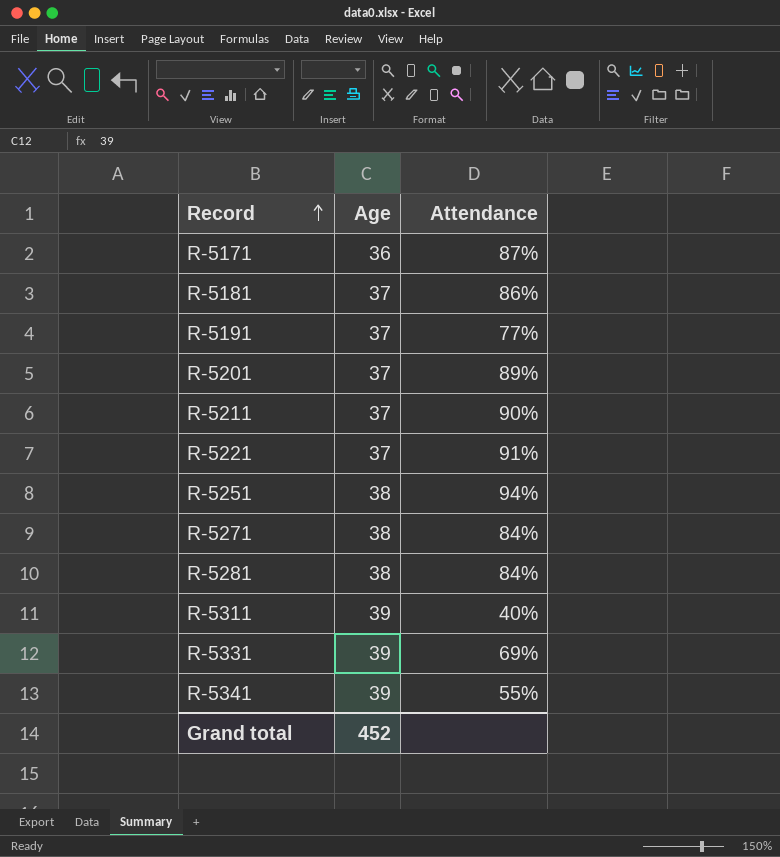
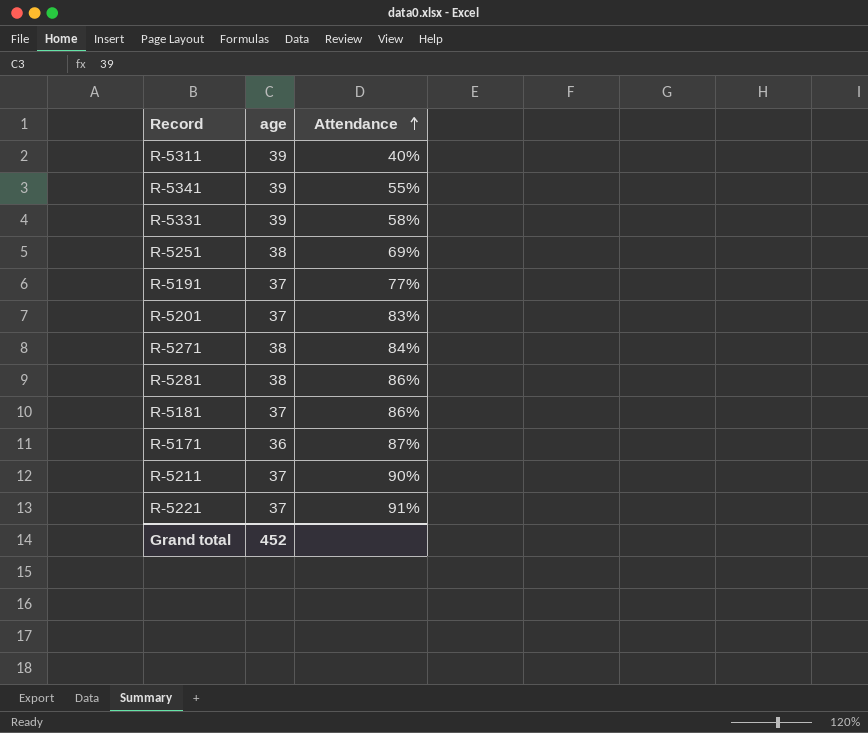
row order: Record ascending -> Attendance ascending
column name: Age -> age
R-5331 | Attendance: 69% -> 58%
R-5251 | Attendance: 94% -> 69%
R-5201 | Attendance: 89% -> 83%
R-5281 | Attendance: 84% -> 86%

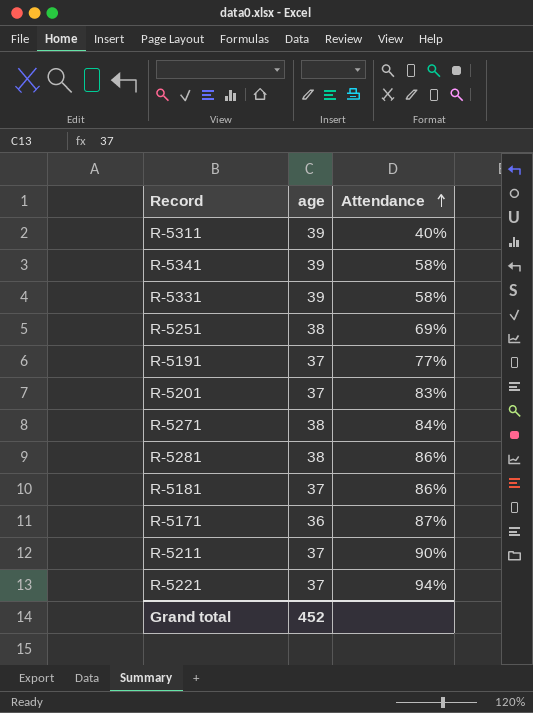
R-5341 | Attendance: 55% -> 58%
R-5221 | Attendance: 91% -> 94%

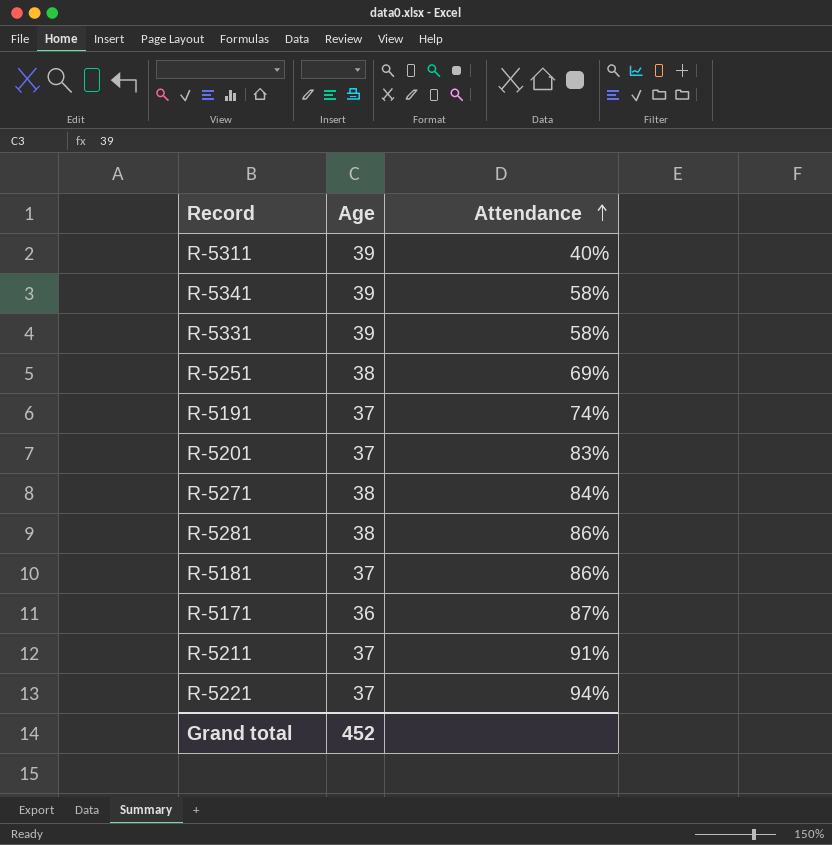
column name: age -> Age
R-5191 | Attendance: 77% -> 74%
R-5211 | Attendance: 90% -> 91%

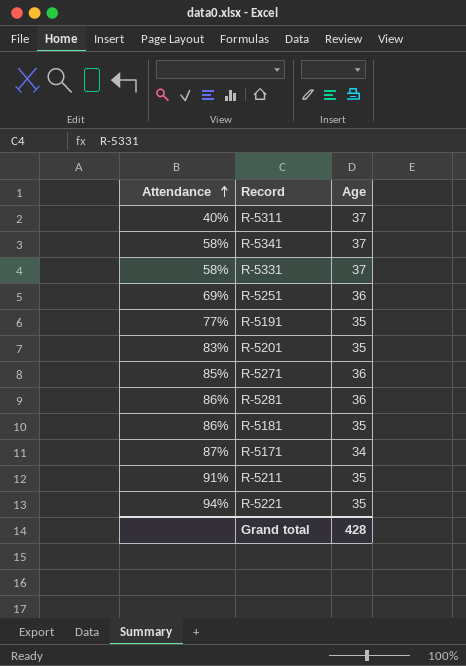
column Attendance | position: 3 -> 1
R-5311 | Age: 39 -> 37
R-5341 | Age: 39 -> 37
R-5331 | Age: 39 -> 37
R-5251 | Age: 38 -> 36
R-5191 | Attendance: 74% -> 77%
R-5191 | Age: 37 -> 35
R-5201 | Age: 37 -> 35
R-5271 | Attendance: 84% -> 85%
R-5271 | Age: 38 -> 36
R-5281 | Age: 38 -> 36
R-5181 | Age: 37 -> 35
R-5171 | Age: 36 -> 34
R-5211 | Age: 37 -> 35
R-5221 | Age: 37 -> 35
Grand total | Age: 452 -> 428

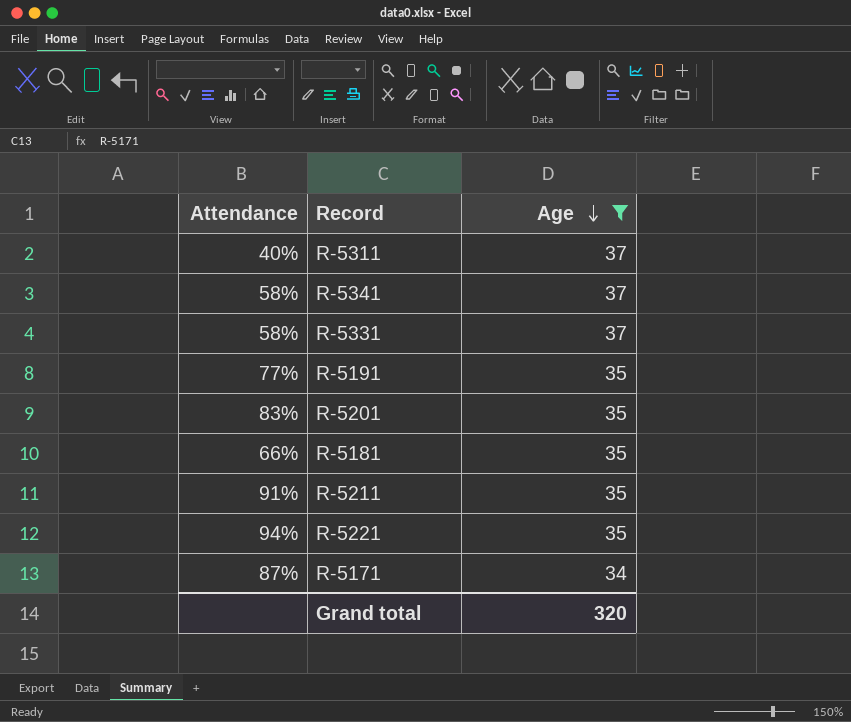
filter: none -> Age != 36
row order: Attendance ascending -> Age descending
R-5181 | Attendance: 86% -> 66%
Grand total | Age: 428 -> 320

